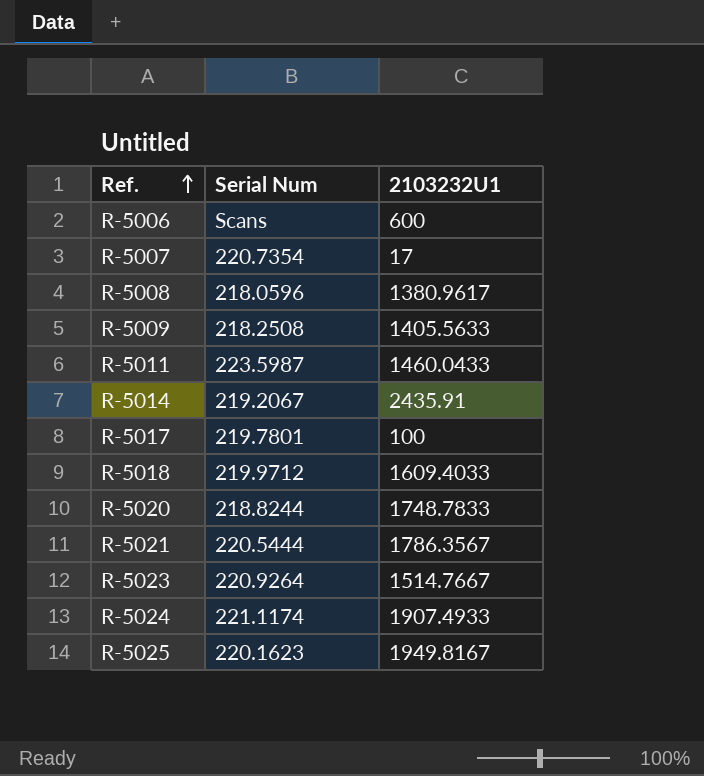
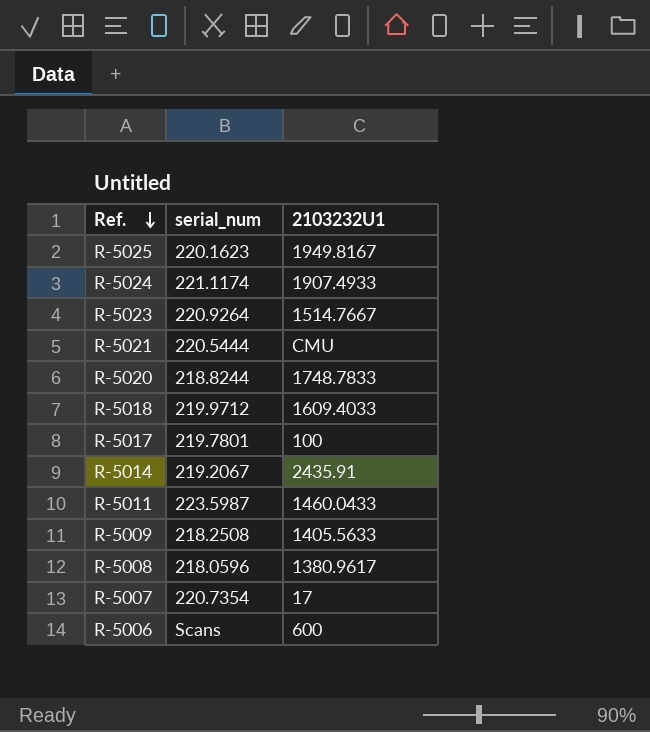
row order: Ref. ascending -> Ref. descending
column name: Serial Num -> serial_num
R-5021 | 2103232U1: 1786.3567 -> CMU

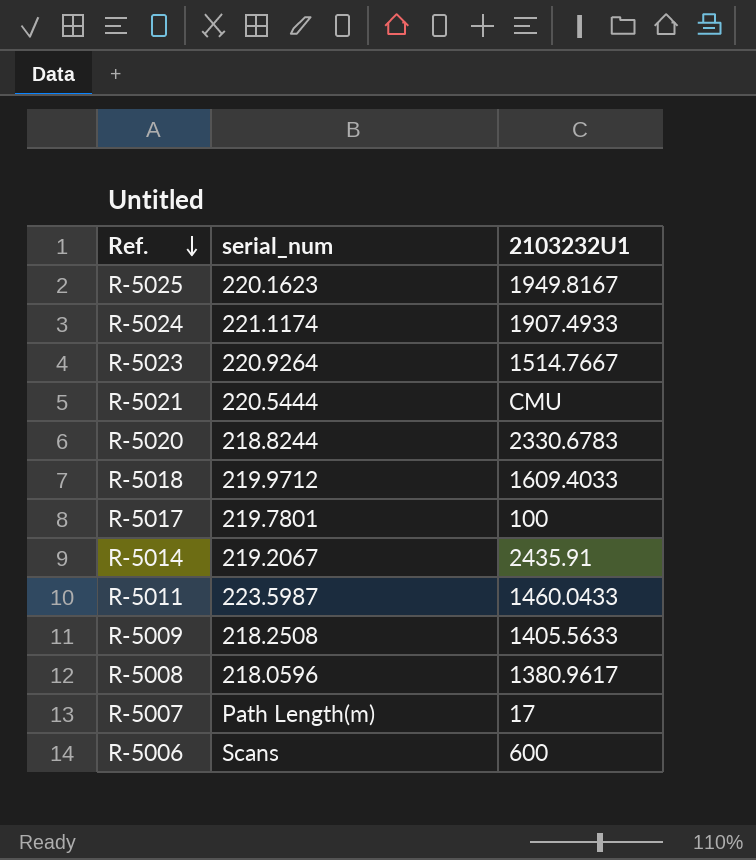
R-5020 | 2103232U1: 1748.7833 -> 2330.6783
R-5007 | serial_num: 220.7354 -> Path Length(m)

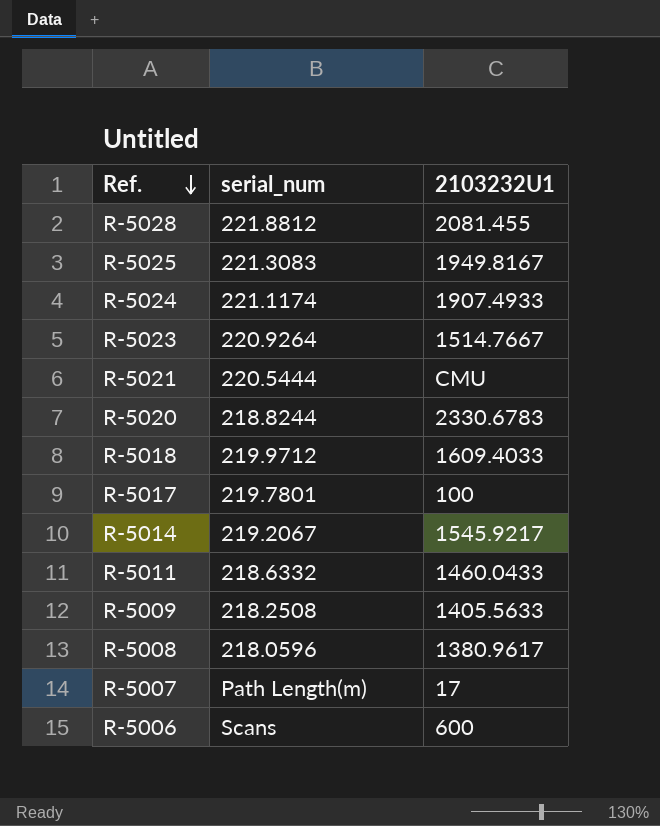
row R-5028: none -> 221.8812 | 2081.455
R-5025 | serial_num: 220.1623 -> 221.3083
R-5014 | 2103232U1: 2435.91 -> 1545.9217
R-5011 | serial_num: 223.5987 -> 218.6332

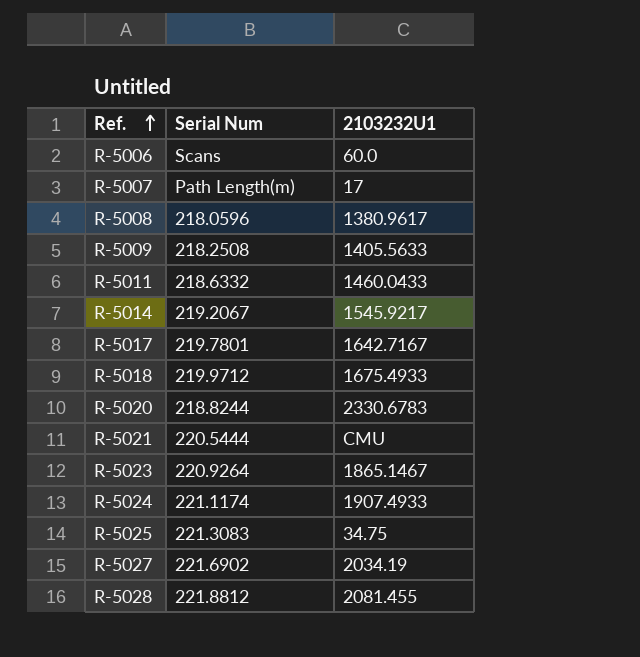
row order: Ref. descending -> Ref. ascending
column name: serial_num -> Serial Num
R-5006 | 2103232U1: 600 -> 60.0
R-5017 | 2103232U1: 100 -> 1642.7167
R-5018 | 2103232U1: 1609.4033 -> 1675.4933
R-5023 | 2103232U1: 1514.7667 -> 1865.1467
R-5025 | 2103232U1: 1949.8167 -> 34.75
row R-5027: none -> 221.6902 | 2034.19

